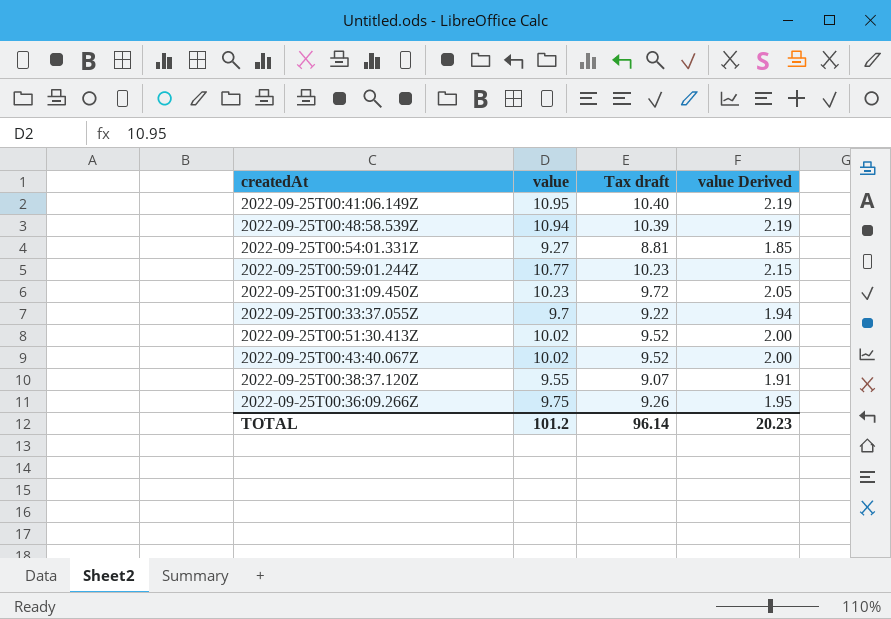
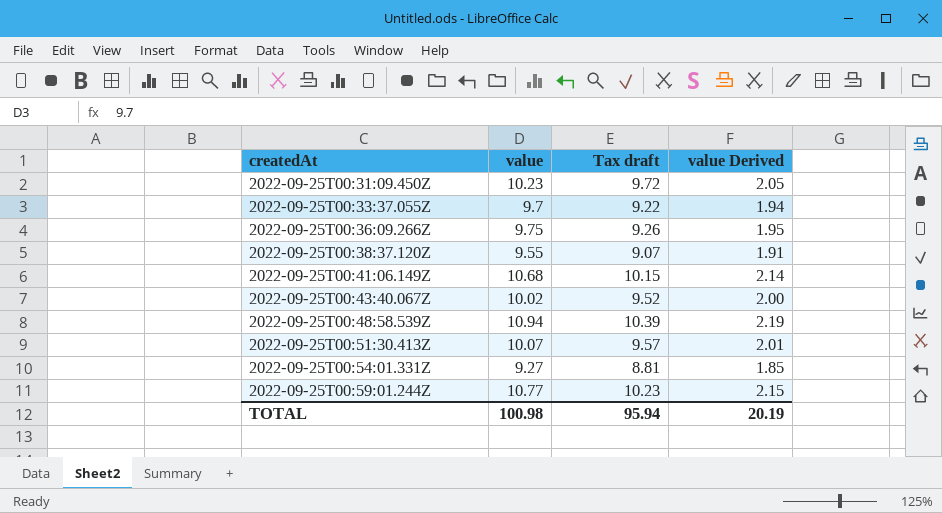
row order: none -> createdAt ascending
2022-09-25T00:41:06.149Z | value: 10.95 -> 10.68
2022-09-25T00:41:06.149Z | Tax draft: 10.40 -> 10.15
2022-09-25T00:41:06.149Z | value Derived: 2.19 -> 2.14
2022-09-25T00:51:30.413Z | value: 10.02 -> 10.07
2022-09-25T00:51:30.413Z | Tax draft: 9.52 -> 9.57
2022-09-25T00:51:30.413Z | value Derived: 2.00 -> 2.01
TOTAL | value: 101.2 -> 100.98
TOTAL | Tax draft: 96.14 -> 95.94
TOTAL | value Derived: 20.23 -> 20.19

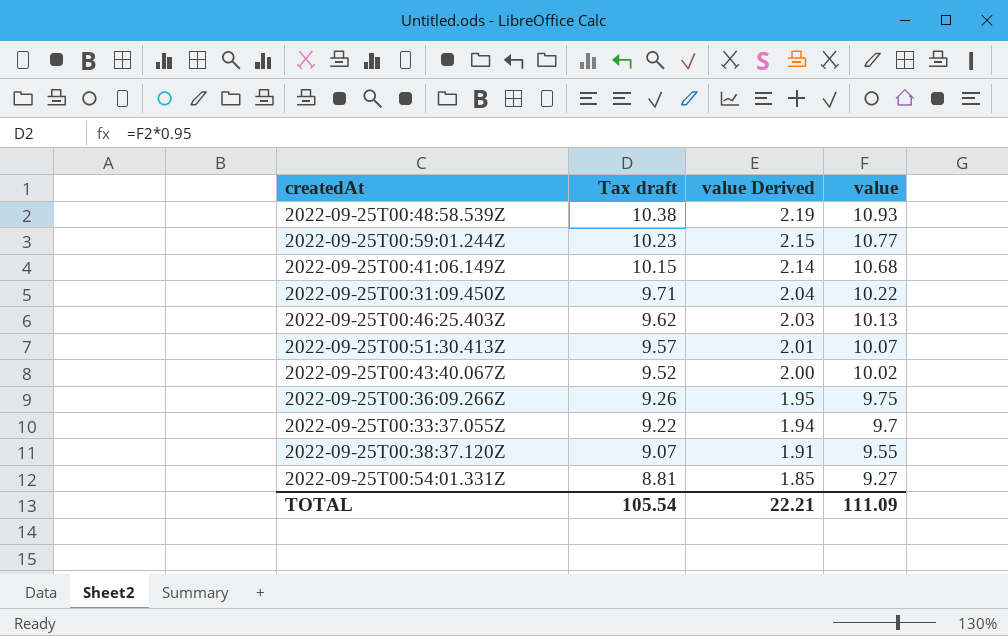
row order: createdAt ascending -> Tax draft descending
column value | position: 2 -> 4
2022-09-25T00:48:58.539Z | Tax draft: 10.39 -> 10.38
2022-09-25T00:48:58.539Z | value: 10.94 -> 10.93
2022-09-25T00:31:09.450Z | Tax draft: 9.72 -> 9.71
2022-09-25T00:31:09.450Z | value Derived: 2.05 -> 2.04
2022-09-25T00:31:09.450Z | value: 10.23 -> 10.22
row 2022-09-25T00:46:25.403Z: none -> 9.62 | 2.03 | 10.13
TOTAL | Tax draft: 95.94 -> 105.54
TOTAL | value Derived: 20.19 -> 22.21
TOTAL | value: 100.98 -> 111.09

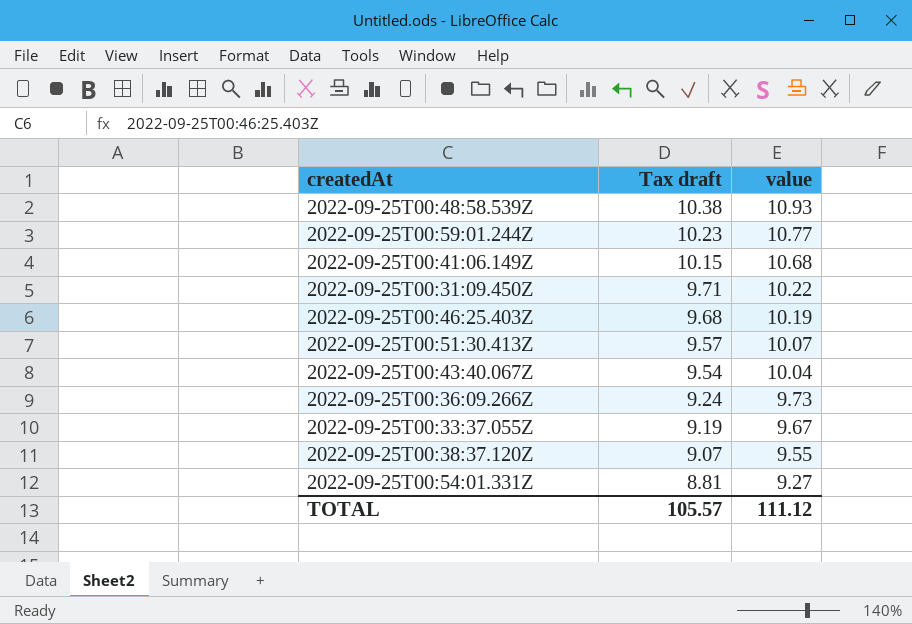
column value Derived | formula: [value] * 0.2 -> none
2022-09-25T00:46:25.403Z | Tax draft: 9.62 -> 9.68
2022-09-25T00:46:25.403Z | value: 10.13 -> 10.19
2022-09-25T00:43:40.067Z | Tax draft: 9.52 -> 9.54
2022-09-25T00:43:40.067Z | value: 10.02 -> 10.04
2022-09-25T00:36:09.266Z | Tax draft: 9.26 -> 9.24
2022-09-25T00:36:09.266Z | value: 9.75 -> 9.73
2022-09-25T00:33:37.055Z | Tax draft: 9.22 -> 9.19
2022-09-25T00:33:37.055Z | value: 9.7 -> 9.67
TOTAL | Tax draft: 105.54 -> 105.57
TOTAL | value: 111.09 -> 111.12

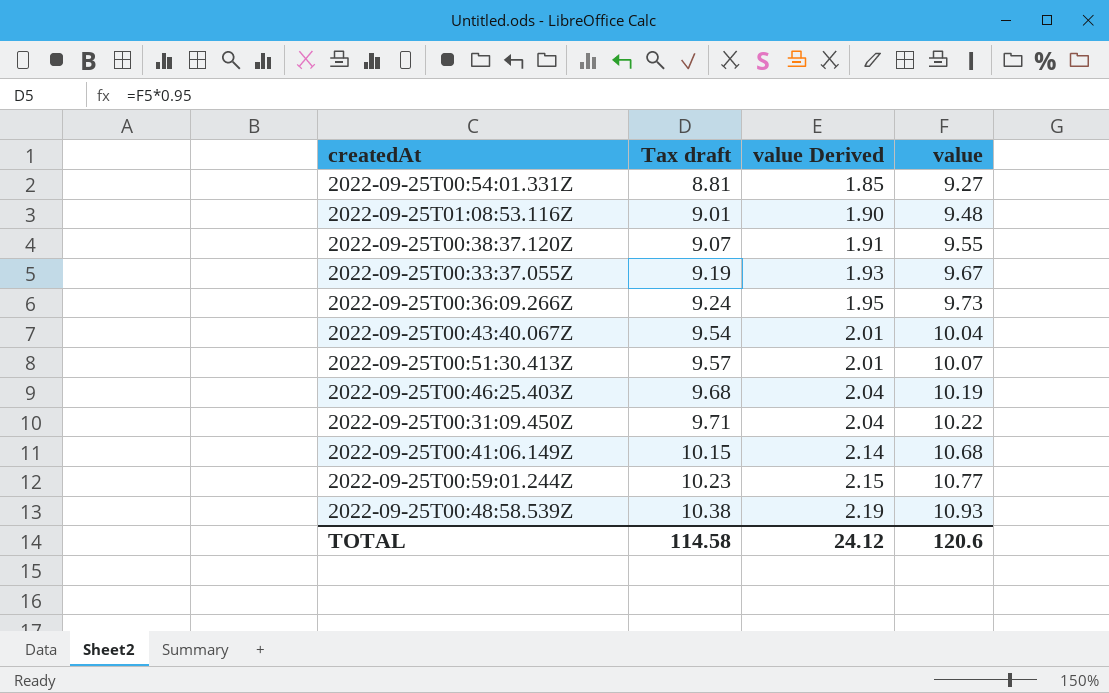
row order: Tax draft descending -> Tax draft ascending
column value Derived | formula: none -> [value] * 0.2
row 2022-09-25T01:08:53.116Z: none -> 9.01 | 1.90 | 9.48
TOTAL | Tax draft: 105.57 -> 114.58
TOTAL | value: 111.12 -> 120.6

